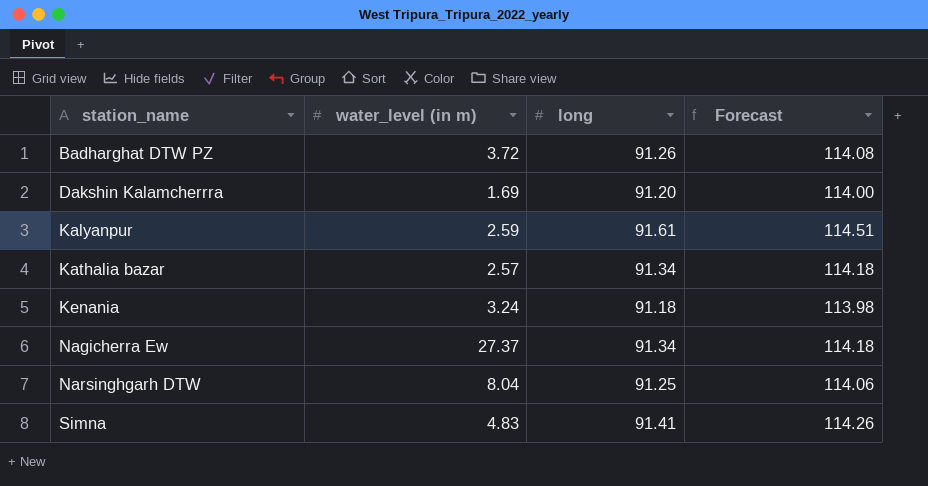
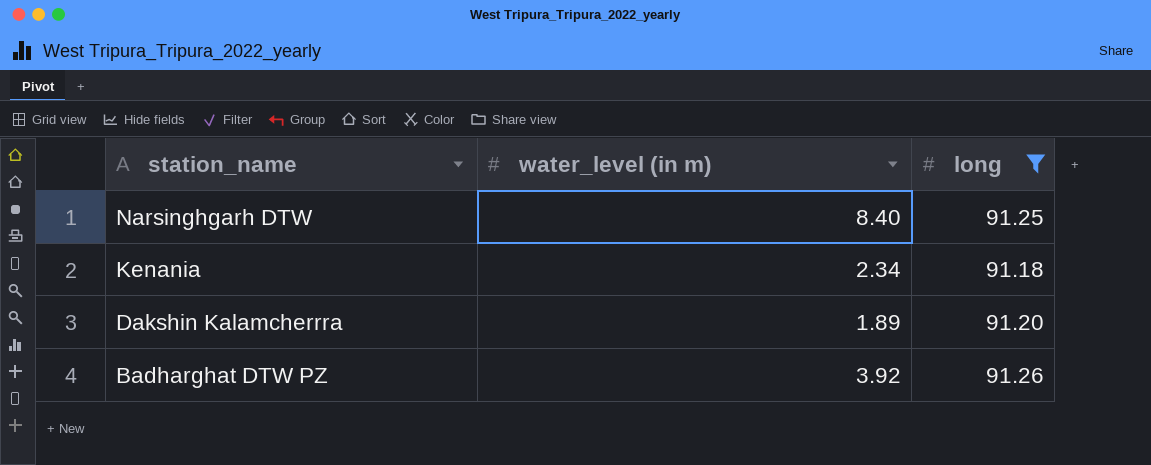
filter: none -> long <= 91.26
row order: station_name ascending -> station_name descending
column Forecast | formula: [long] * 1.25 -> none
Narsinghgarh DTW | water_level (in m): 8.04 -> 8.40
Kenania | water_level (in m): 3.24 -> 2.34
Dakshin Kalamcherrra | water_level (in m): 1.69 -> 1.89
Badharghat DTW PZ | water_level (in m): 3.72 -> 3.92

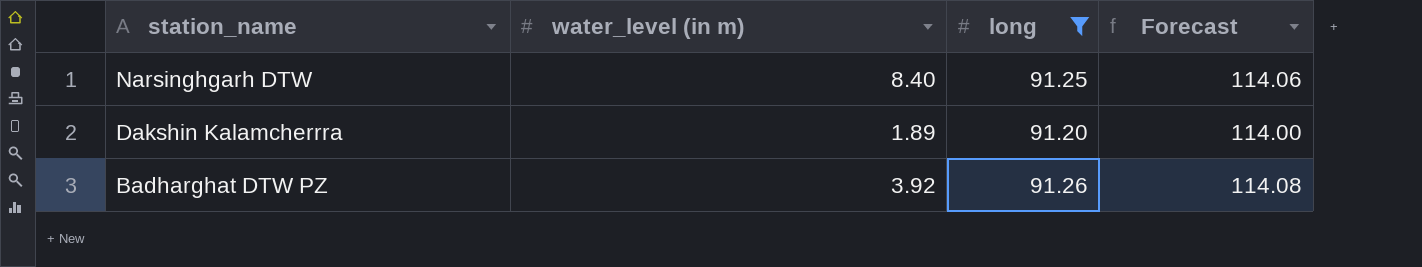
column Forecast | formula: none -> [long] * 1.25
row Kenania: 2.34 | 91.18 -> none

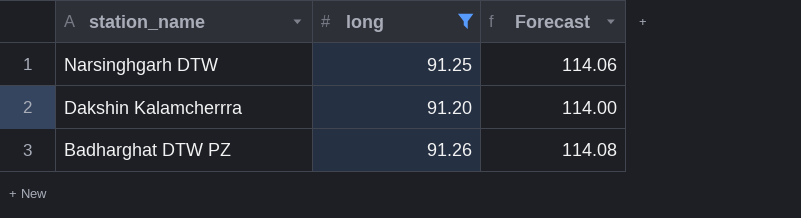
column water_level (in m) | position: 2 -> none

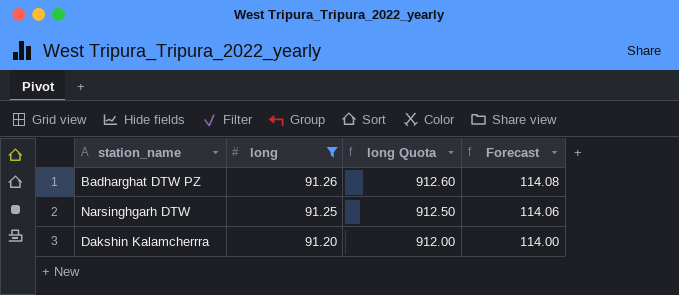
row order: station_name descending -> long descending
column long Quota | formula: none -> [long] * 10

